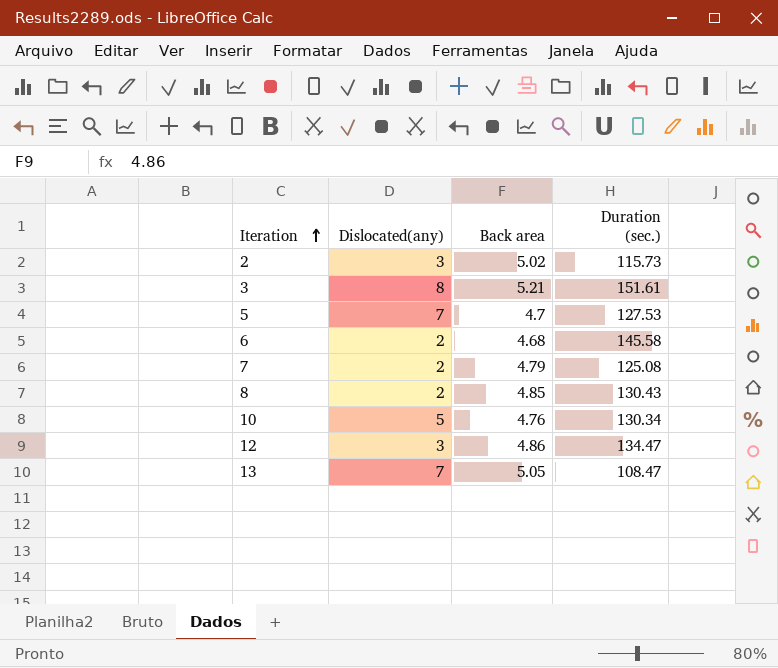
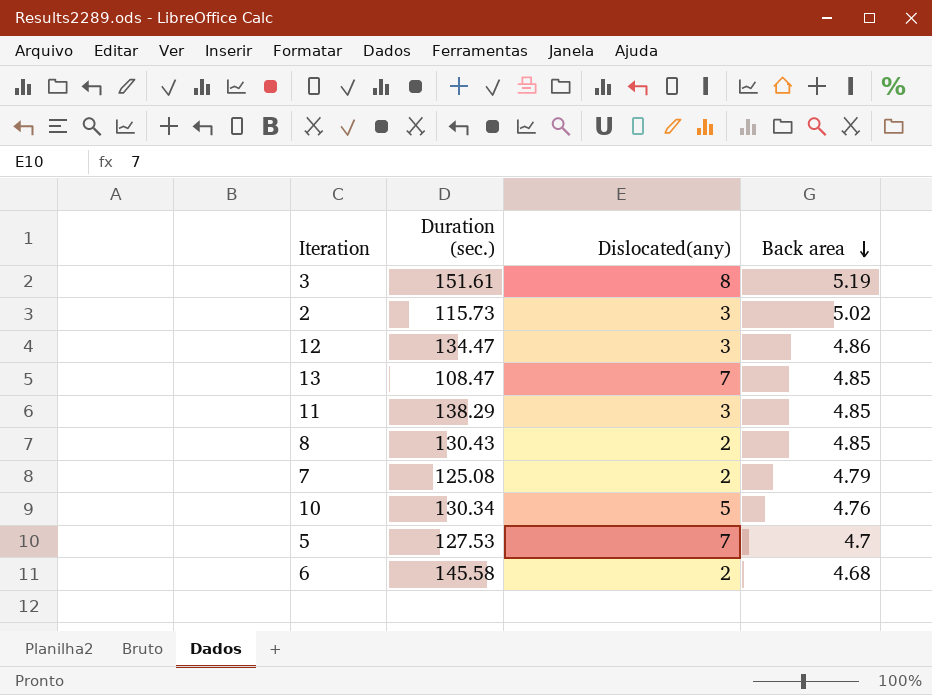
row order: Iteration ascending -> Back area descending
column Duration (sec.) | position: 4 -> 2
3 | Back area: 5.21 -> 5.19
13 | Back area: 5.05 -> 4.85
row 11: none -> 138.29 | 3 | 4.85

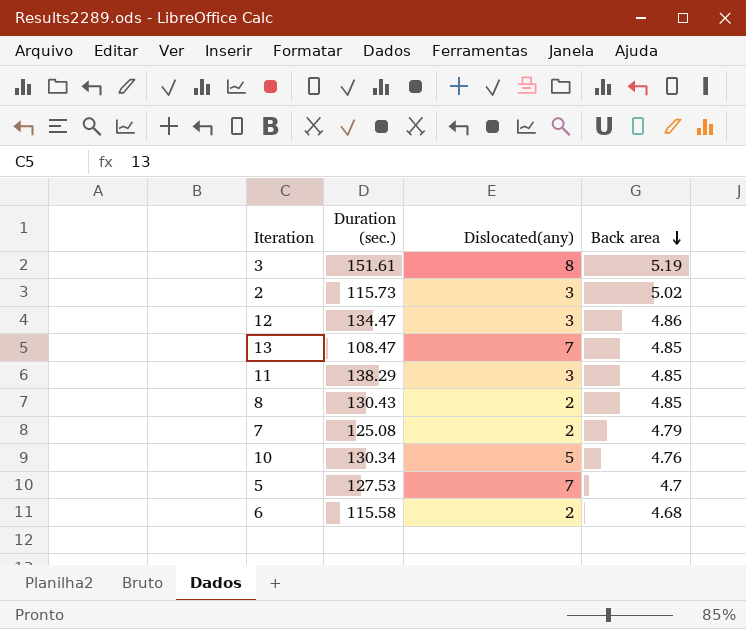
6 | Duration (sec.): 145.58 -> 115.58

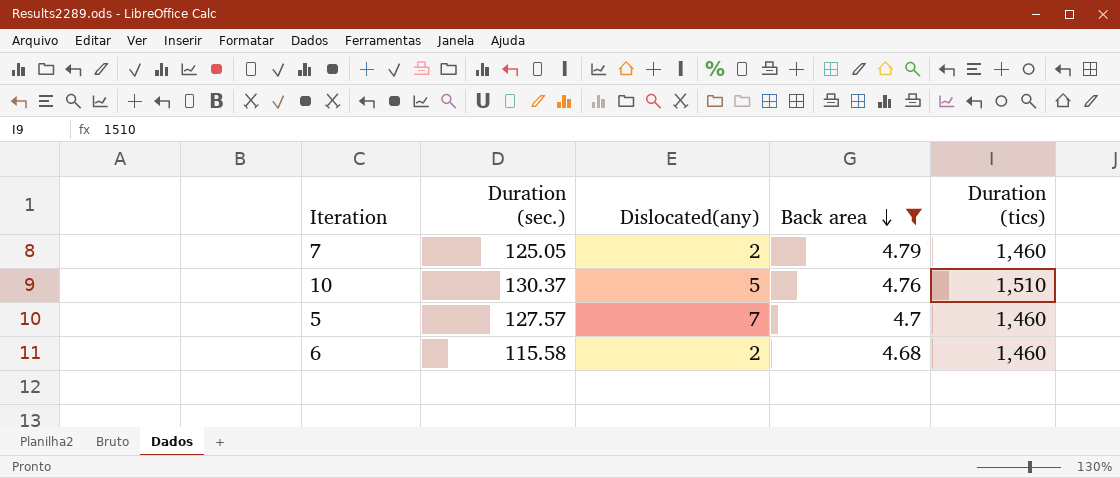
filter: none -> Back area <= 4.79
column Duration (tics) | position: none -> 5
7 | Duration (sec.): 125.08 -> 125.05
10 | Duration (sec.): 130.34 -> 130.37
5 | Duration (sec.): 127.53 -> 127.57

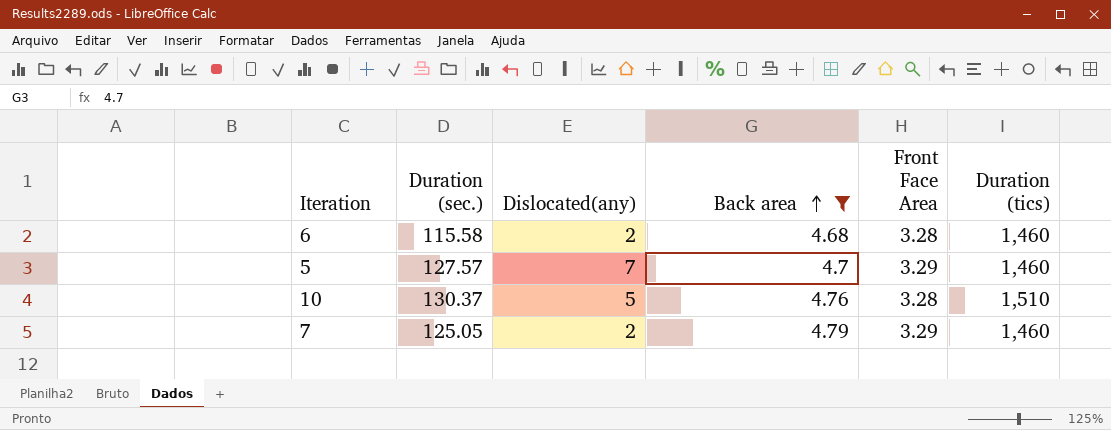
row order: Back area descending -> Back area ascending
column Front Face Area | position: none -> 5

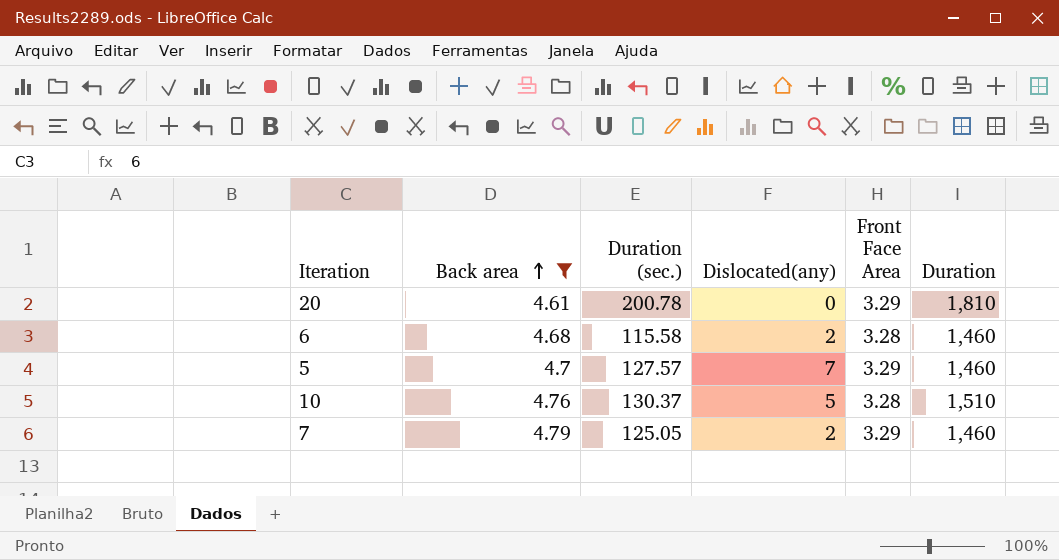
column Back area | position: 4 -> 2
column name: Duration (tics) -> Duration
row 20: none -> 4.61 | 200.78 | 0 | 3.29 | 1,810

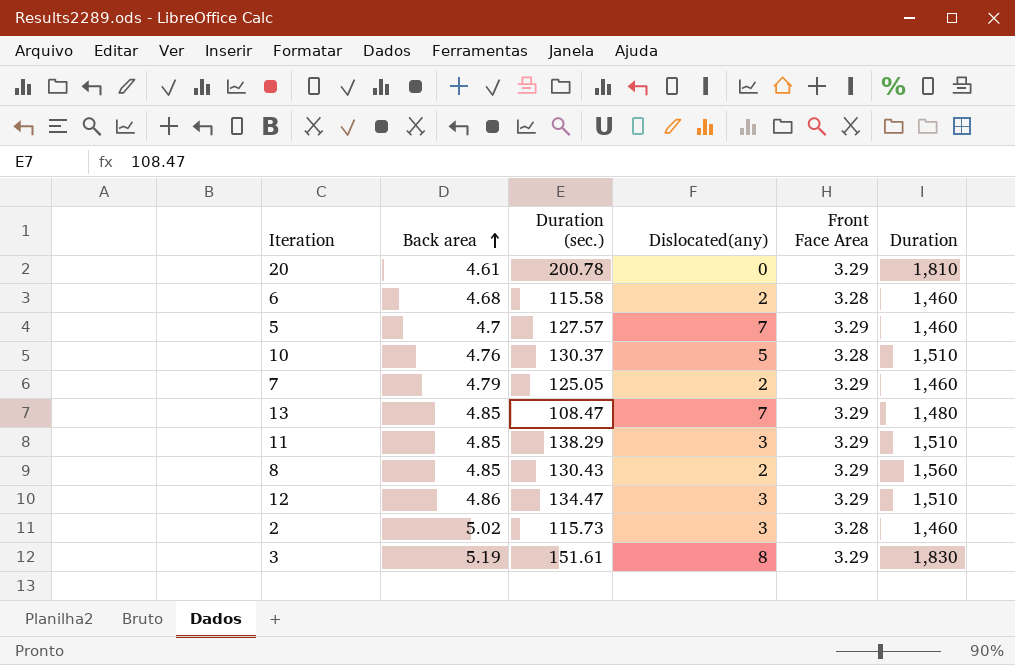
filter: Back area <= 4.79 -> none

